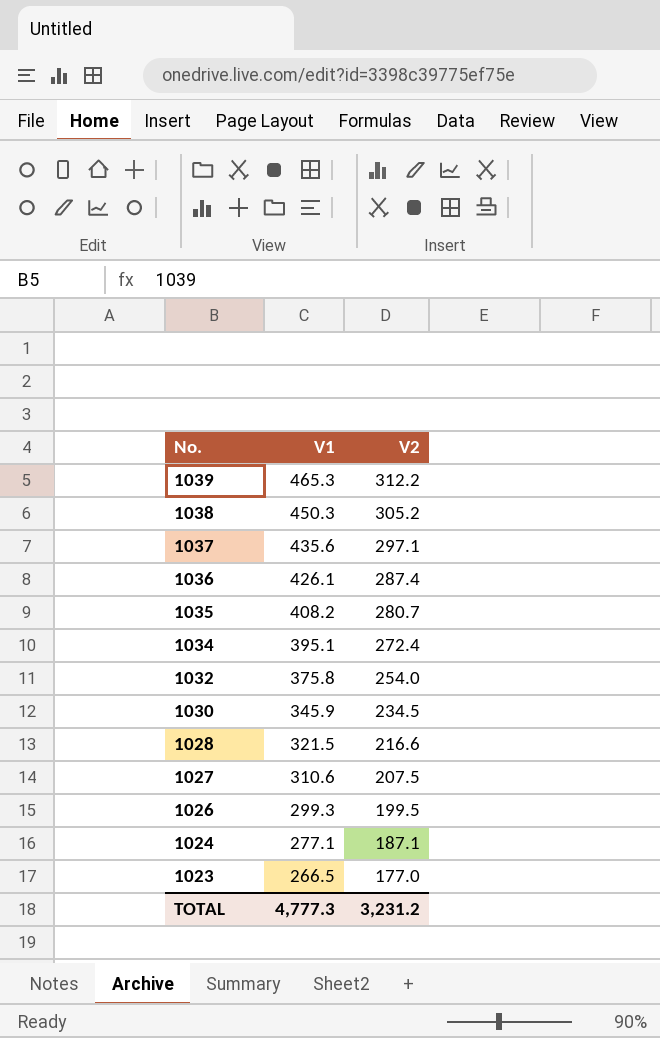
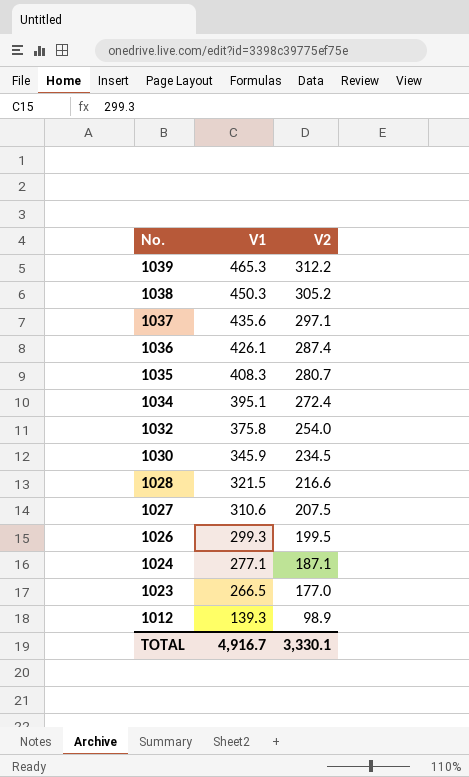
1035 | V1: 408.2 -> 408.3
row 1012: none -> 139.3 | 98.9
TOTAL | V1: 4,777.3 -> 4,916.7
TOTAL | V2: 3,231.2 -> 3,330.1

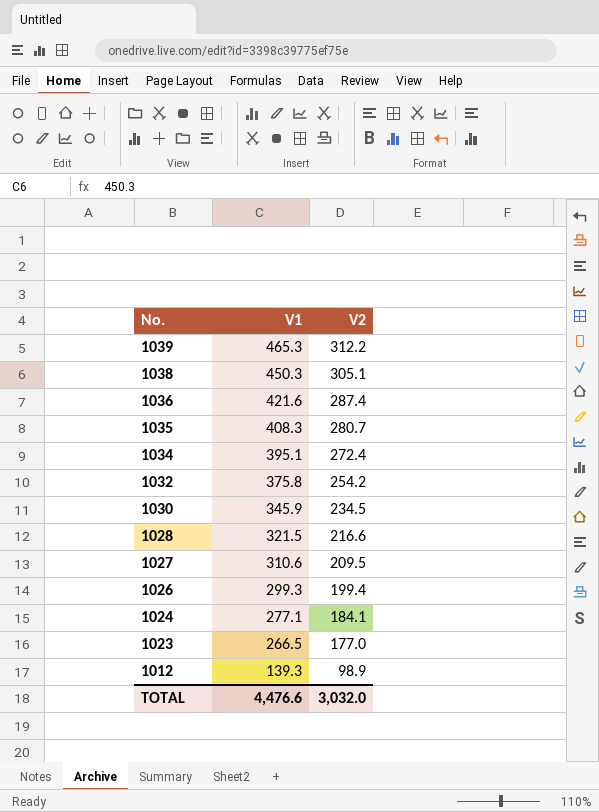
row 1037: 435.6 | 297.1 -> none
1038 | V2: 305.2 -> 305.1
1036 | V1: 426.1 -> 421.6
1032 | V2: 254.0 -> 254.2
1027 | V2: 207.5 -> 209.5
1026 | V2: 199.5 -> 199.4
1024 | V2: 187.1 -> 184.1
TOTAL | V1: 4,916.7 -> 4,476.6
TOTAL | V2: 3,330.1 -> 3,032.0

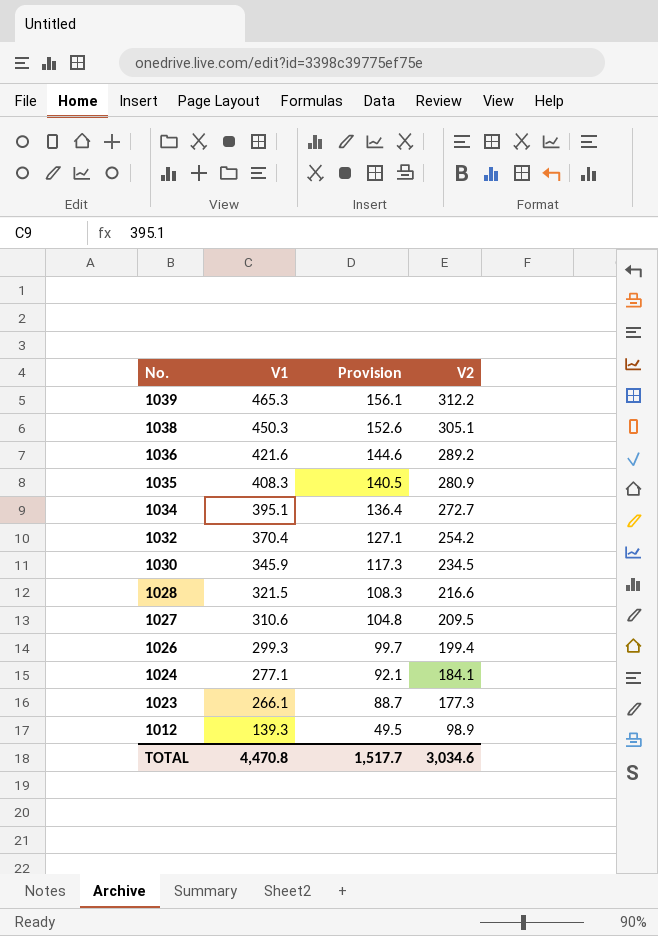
column Provision | formula: none -> [V2] * 0.5
1036 | V2: 287.4 -> 289.2
1035 | V2: 280.7 -> 280.9
1034 | V2: 272.4 -> 272.7
1032 | V1: 375.8 -> 370.4
1023 | V1: 266.5 -> 266.1
1023 | V2: 177.0 -> 177.3
TOTAL | V1: 4,476.6 -> 4,470.8
TOTAL | V2: 3,032.0 -> 3,034.6

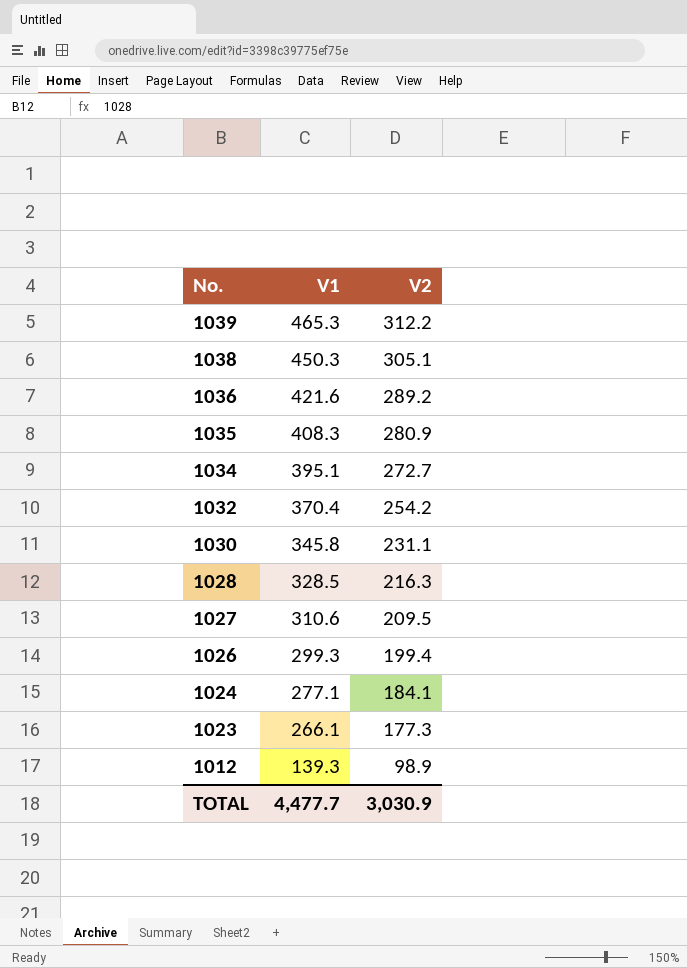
column Provision | formula: [V2] * 0.5 -> none
1030 | V1: 345.9 -> 345.8
1030 | V2: 234.5 -> 231.1
1028 | V1: 321.5 -> 328.5
1028 | V2: 216.6 -> 216.3
TOTAL | V1: 4,470.8 -> 4,477.7
TOTAL | V2: 3,034.6 -> 3,030.9

